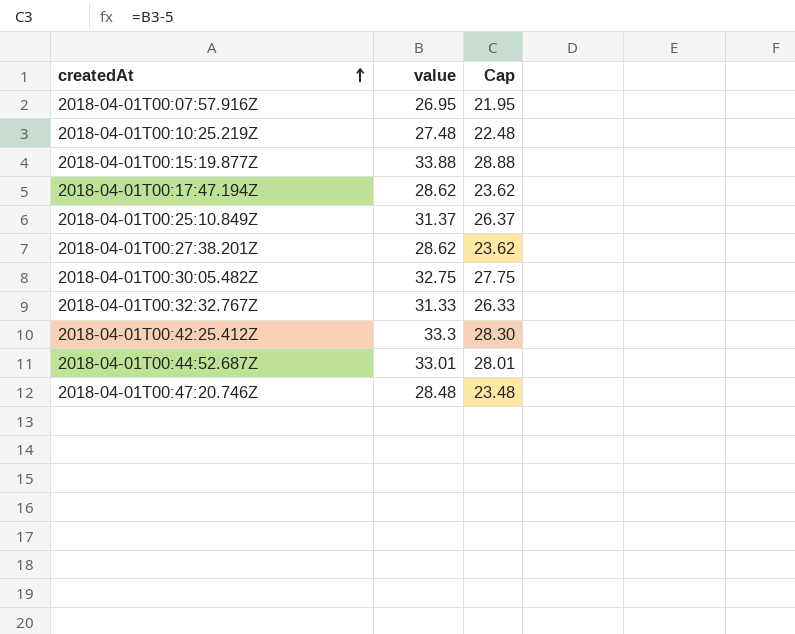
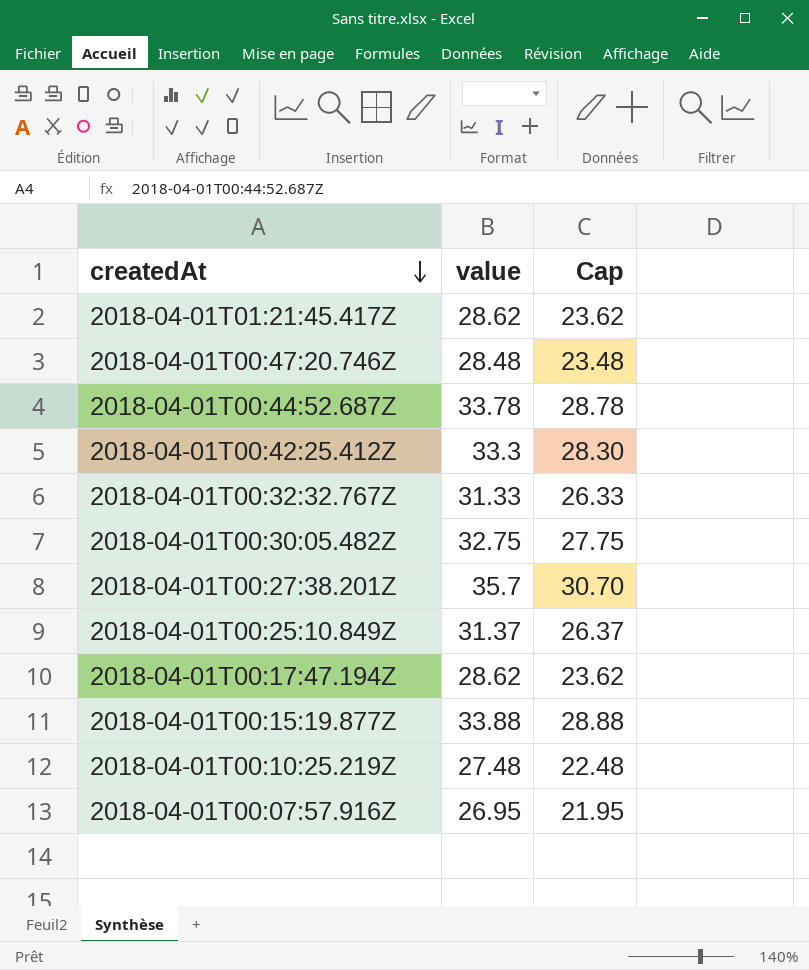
row order: createdAt ascending -> createdAt descending
row 2018-04-01T01:21:45.417Z: none -> 28.62 | 23.62
2018-04-01T00:44:52.687Z | value: 33.01 -> 33.78
2018-04-01T00:44:52.687Z | Cap: 28.01 -> 28.78
2018-04-01T00:27:38.201Z | value: 28.62 -> 35.7
2018-04-01T00:27:38.201Z | Cap: 23.62 -> 30.70

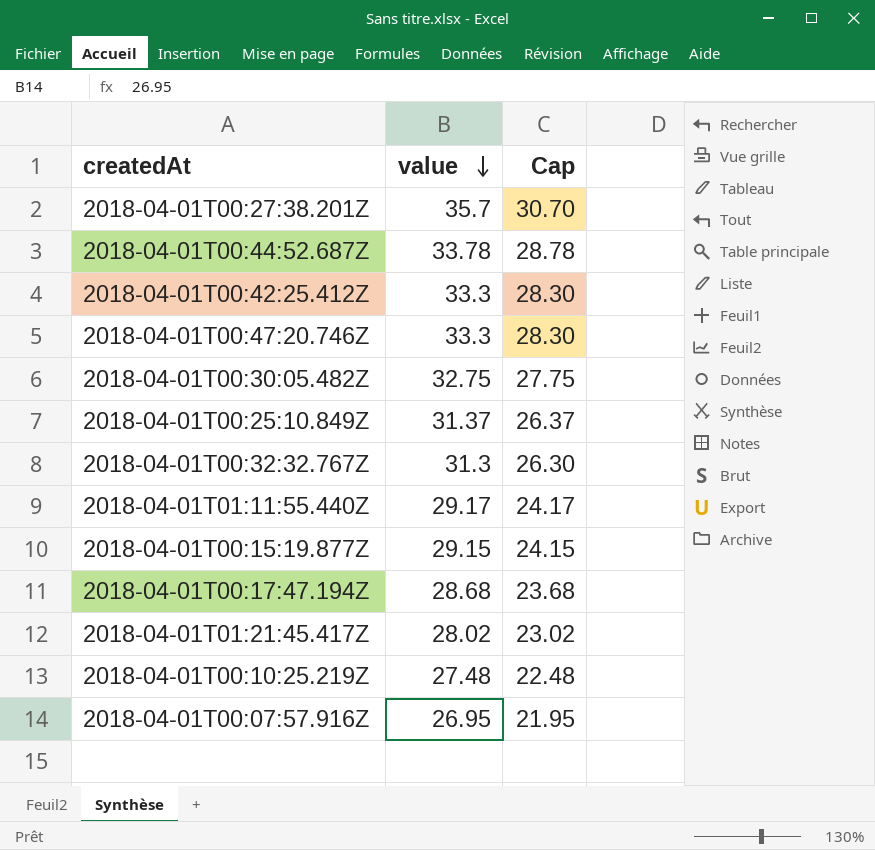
row order: createdAt descending -> value descending
2018-04-01T00:47:20.746Z | value: 28.48 -> 33.3
2018-04-01T00:47:20.746Z | Cap: 23.48 -> 28.30
2018-04-01T00:32:32.767Z | value: 31.33 -> 31.3
2018-04-01T00:32:32.767Z | Cap: 26.33 -> 26.30
row 2018-04-01T01:11:55.440Z: none -> 29.17 | 24.17
2018-04-01T00:15:19.877Z | value: 33.88 -> 29.15
2018-04-01T00:15:19.877Z | Cap: 28.88 -> 24.15
2018-04-01T00:17:47.194Z | value: 28.62 -> 28.68
2018-04-01T00:17:47.194Z | Cap: 23.62 -> 23.68
2018-04-01T01:21:45.417Z | value: 28.62 -> 28.02
2018-04-01T01:21:45.417Z | Cap: 23.62 -> 23.02

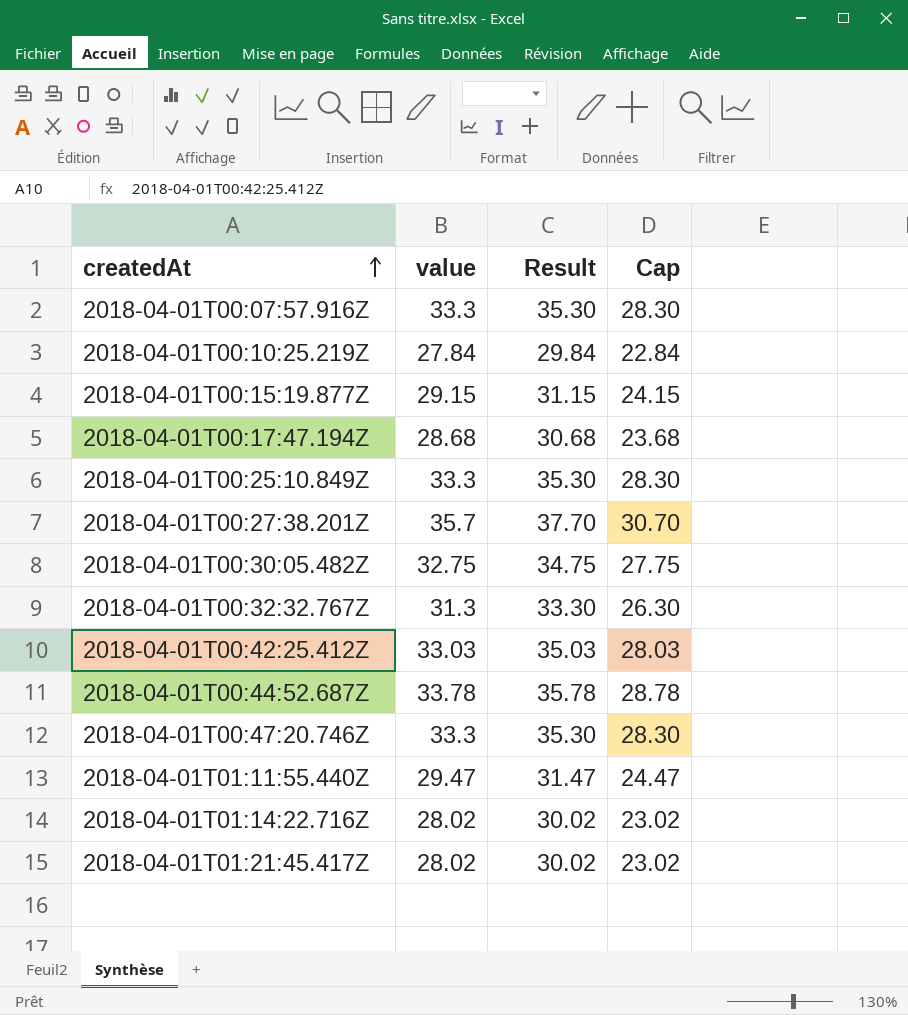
row order: value descending -> createdAt ascending
column Result | formula: none -> [value] + 2
2018-04-01T00:07:57.916Z | value: 26.95 -> 33.3
2018-04-01T00:07:57.916Z | Cap: 21.95 -> 28.30
2018-04-01T00:10:25.219Z | value: 27.48 -> 27.84
2018-04-01T00:10:25.219Z | Cap: 22.48 -> 22.84
2018-04-01T00:25:10.849Z | value: 31.37 -> 33.3
2018-04-01T00:25:10.849Z | Cap: 26.37 -> 28.30
2018-04-01T00:42:25.412Z | value: 33.3 -> 33.03
2018-04-01T00:42:25.412Z | Cap: 28.30 -> 28.03
2018-04-01T01:11:55.440Z | value: 29.17 -> 29.47
2018-04-01T01:11:55.440Z | Cap: 24.17 -> 24.47
row 2018-04-01T01:14:22.716Z: none -> 28.02 | 30.02 | 23.02

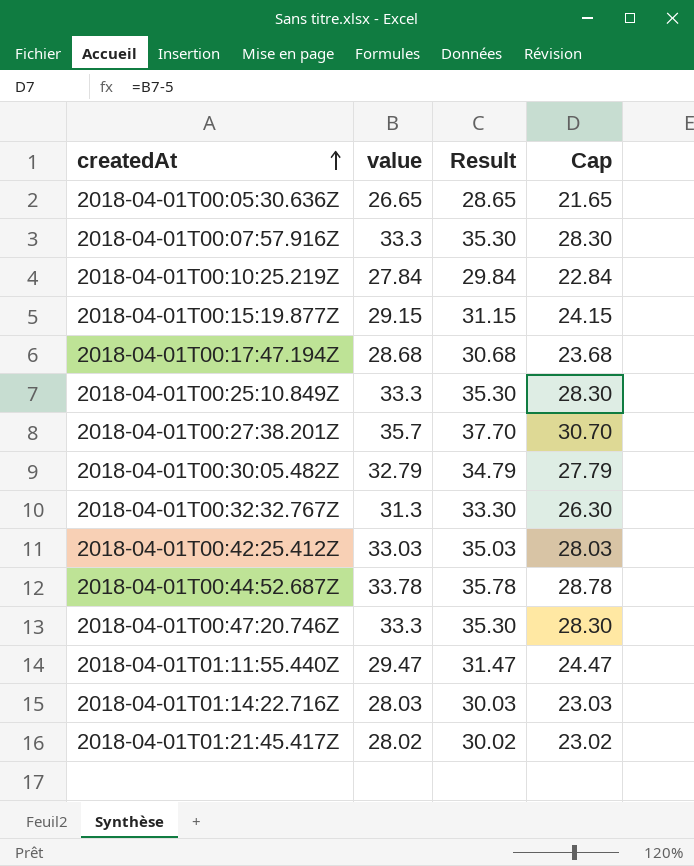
row 2018-04-01T00:05:30.636Z: none -> 26.65 | 28.65 | 21.65
2018-04-01T00:30:05.482Z | value: 32.75 -> 32.79
2018-04-01T00:30:05.482Z | Result: 34.75 -> 34.79
2018-04-01T00:30:05.482Z | Cap: 27.75 -> 27.79
2018-04-01T01:14:22.716Z | value: 28.02 -> 28.03
2018-04-01T01:14:22.716Z | Result: 30.02 -> 30.03
2018-04-01T01:14:22.716Z | Cap: 23.02 -> 23.03

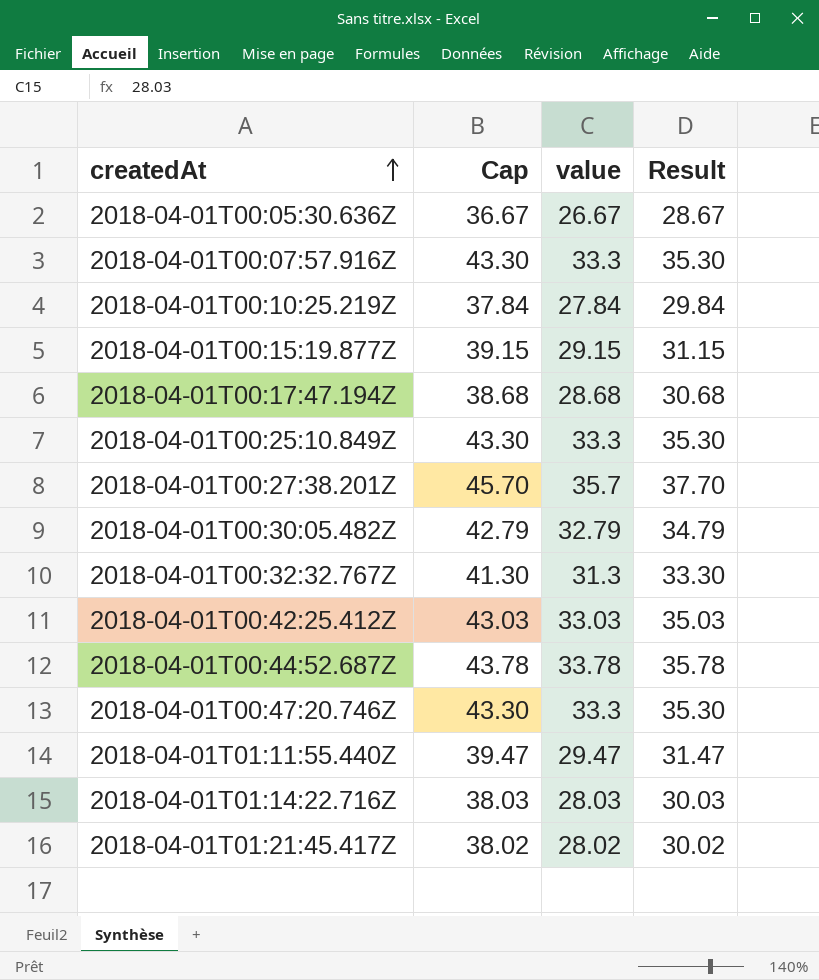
column Cap | formula: [value] - 5 -> [value] + 10
column Cap | position: 4 -> 2
2018-04-01T00:05:30.636Z | value: 26.65 -> 26.67
2018-04-01T00:05:30.636Z | Result: 28.65 -> 28.67

